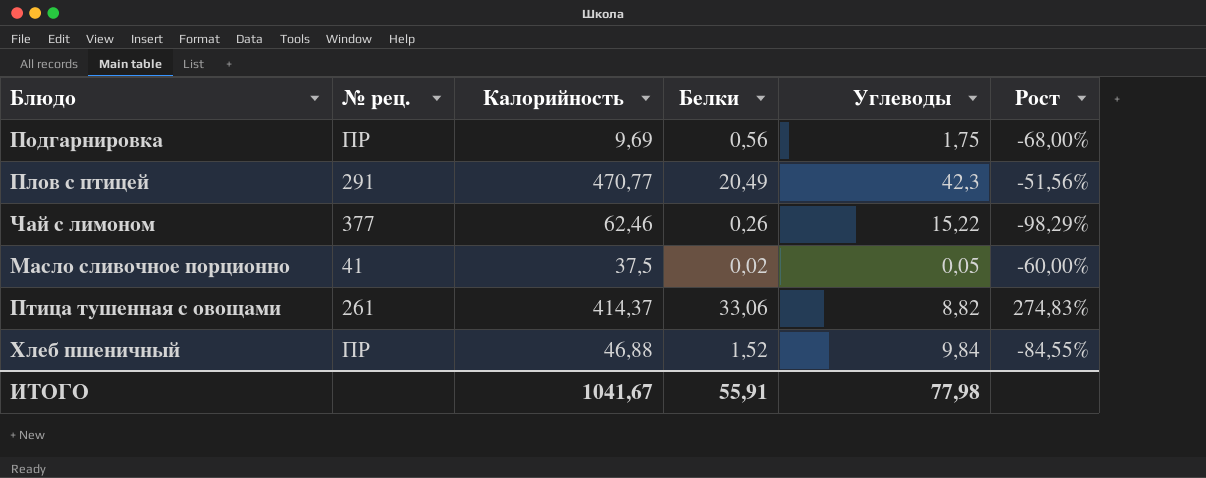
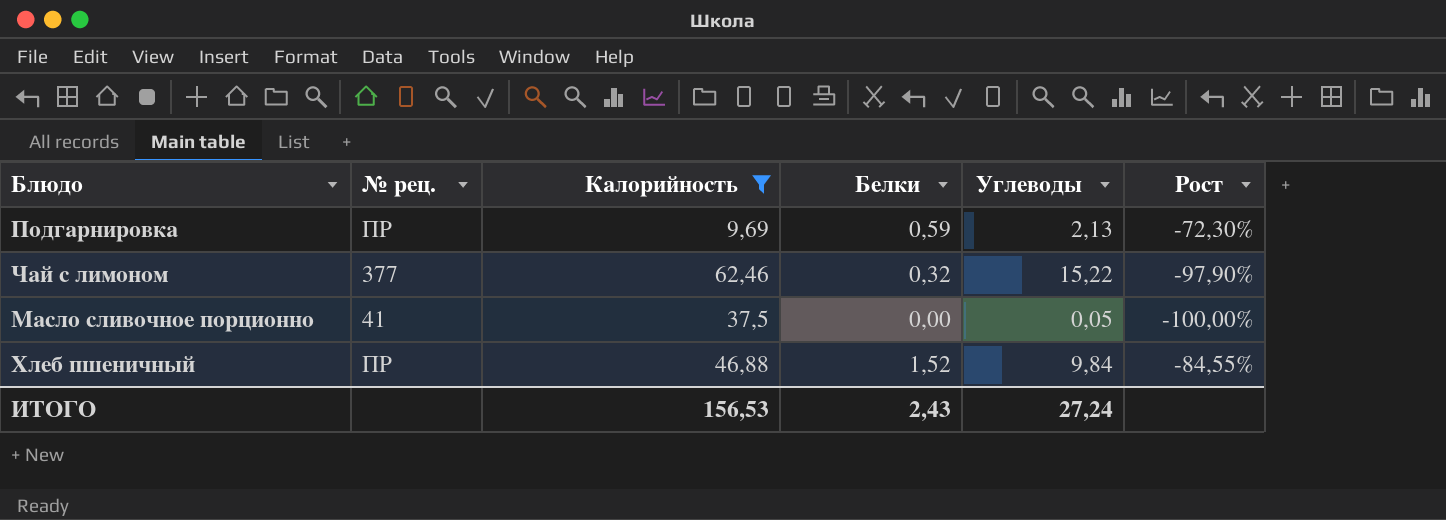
filter: none -> Калорийность <= 62,46
Подгарнировка | Белки: 0,56 -> 0,59
Подгарнировка | Углеводы: 1,75 -> 2,13
Подгарнировка | Рост: -68,00% -> -72,30%
Чай с лимоном | Белки: 0,26 -> 0,32
Чай с лимоном | Рост: -98,29% -> -97,90%
Масло сливочное порционно | Белки: 0,02 -> 0,00
Масло сливочное порционно | Рост: -60,00% -> -100,00%
ИТОГО | Калорийность: 1041,67 -> 156,53
ИТОГО | Белки: 55,91 -> 2,43
ИТОГО | Углеводы: 77,98 -> 27,24

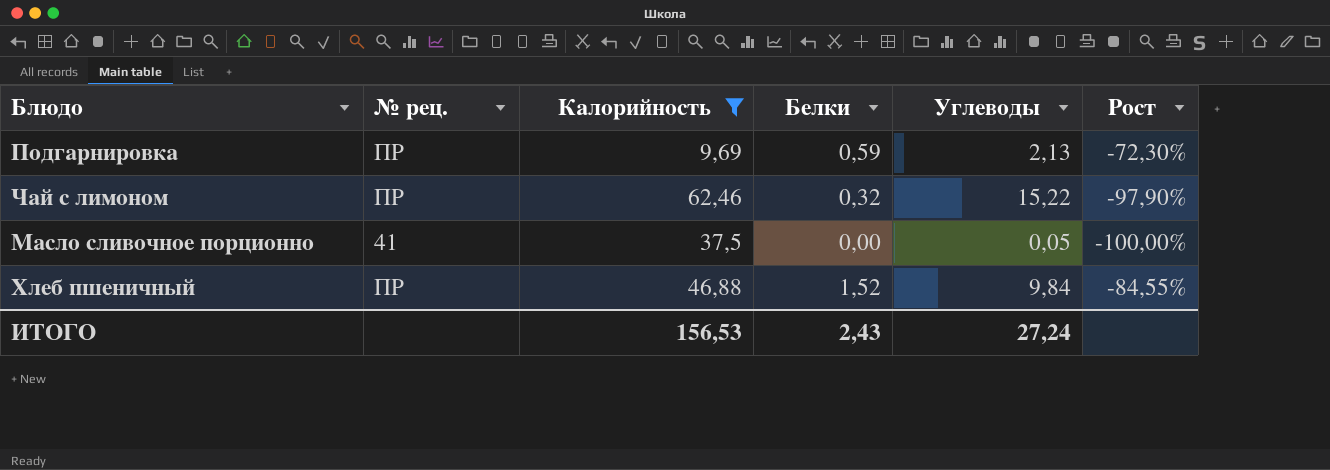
Чай с лимоном | № рец.: 377 -> ПР

